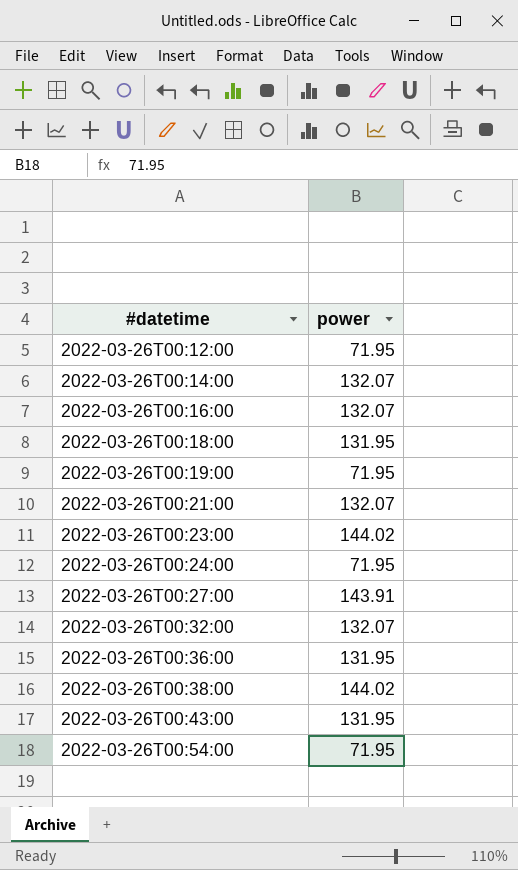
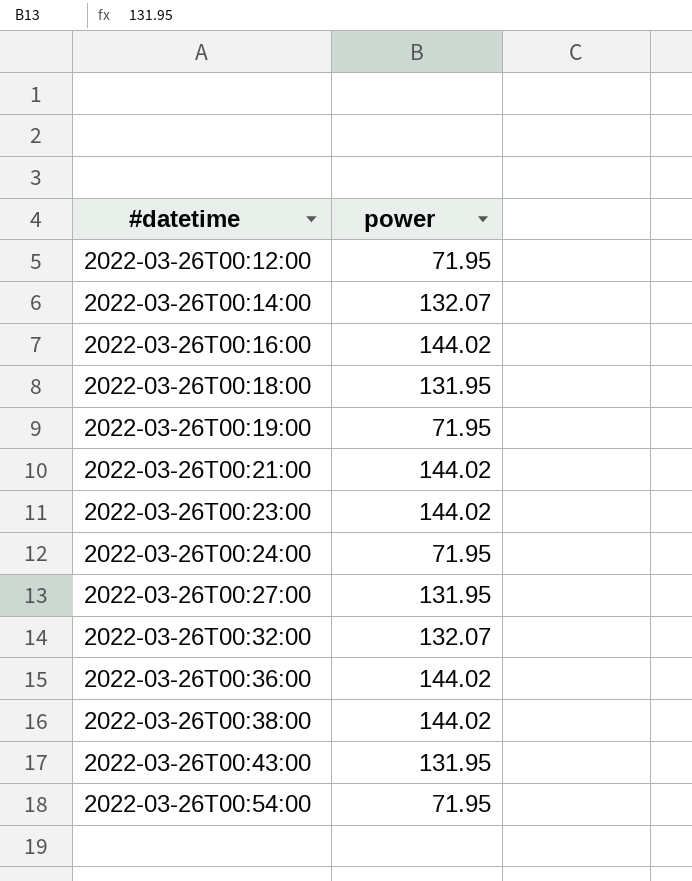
2022-03-26T00:16:00 | power: 132.07 -> 144.02
2022-03-26T00:21:00 | power: 132.07 -> 144.02
2022-03-26T00:27:00 | power: 143.91 -> 131.95
2022-03-26T00:36:00 | power: 131.95 -> 144.02

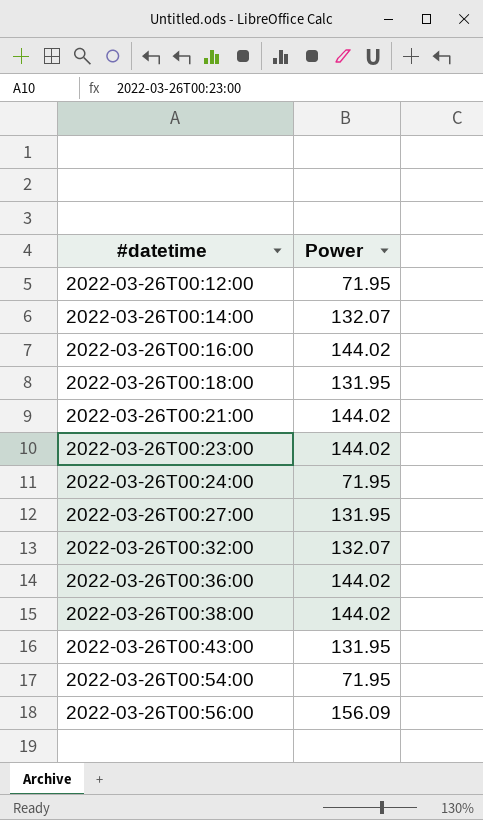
column name: power -> Power
row 2022-03-26T00:19:00: 71.95 -> none
row 2022-03-26T00:56:00: none -> 156.09

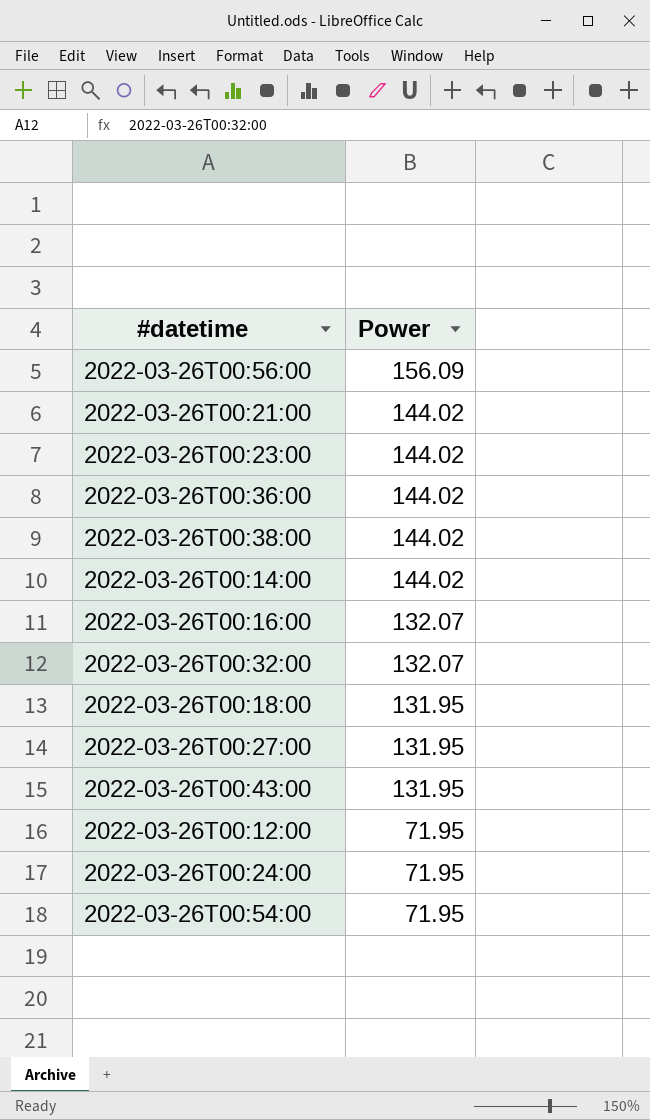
row order: #datetime ascending -> Power descending
2022-03-26T00:14:00 | Power: 132.07 -> 144.02
2022-03-26T00:16:00 | Power: 144.02 -> 132.07

